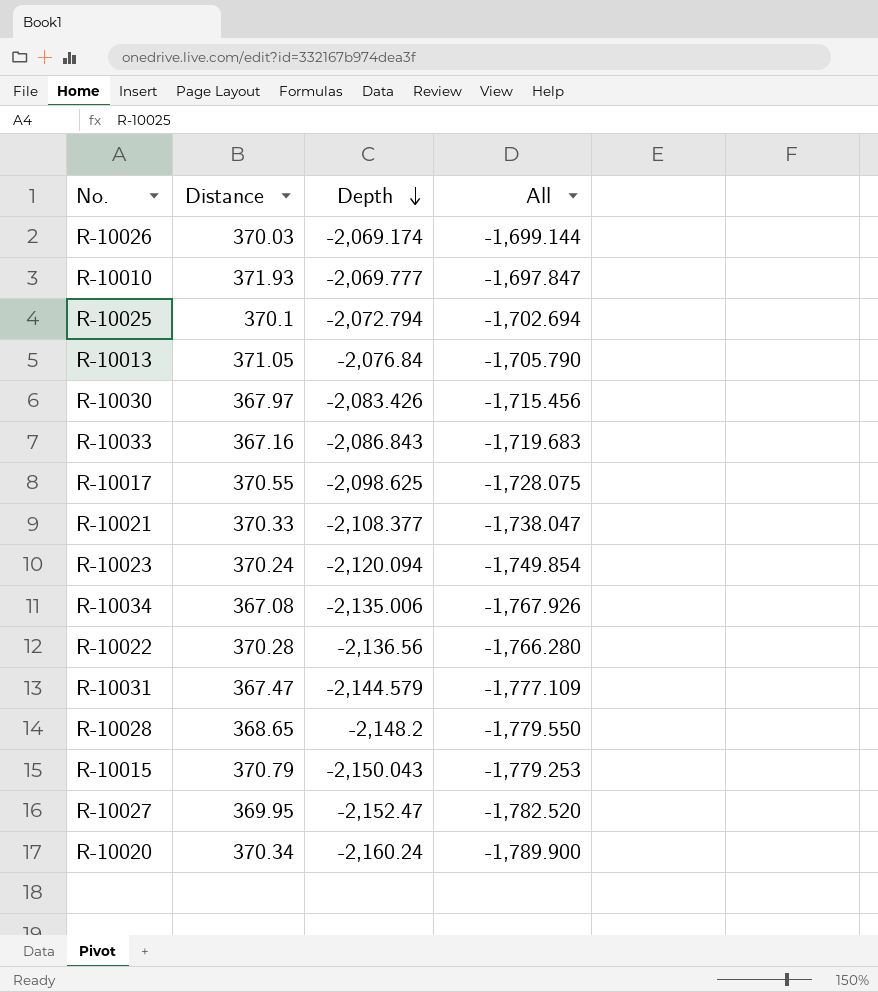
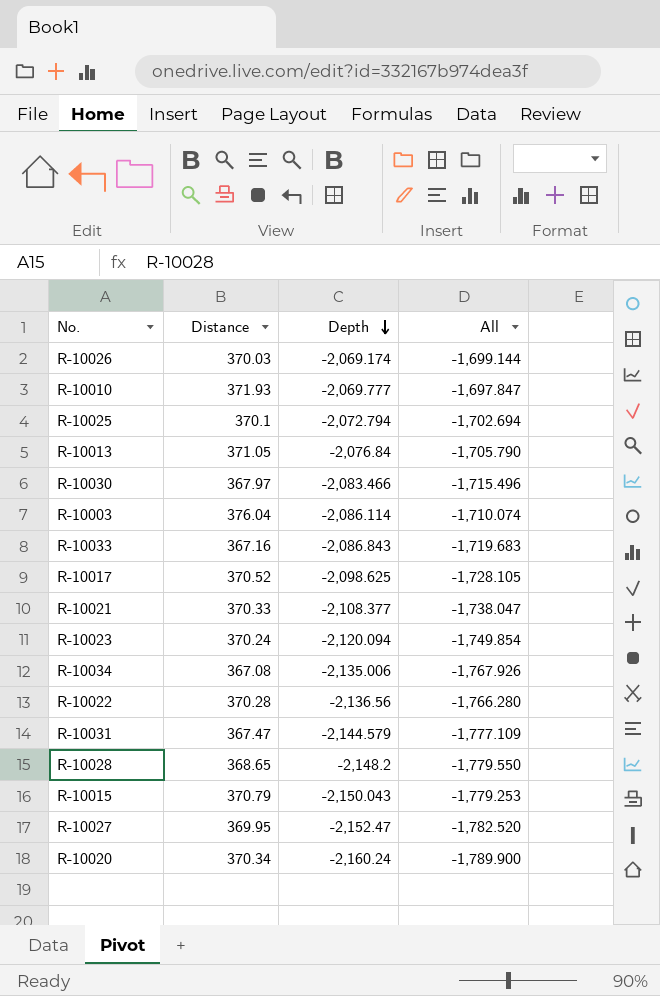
R-10030 | Depth: -2,083.426 -> -2,083.466
R-10030 | All: -1,715.456 -> -1,715.496
row R-10003: none -> 376.04 | -2,086.114 | -1,710.074
R-10017 | Distance: 370.55 -> 370.52
R-10017 | All: -1,728.075 -> -1,728.105

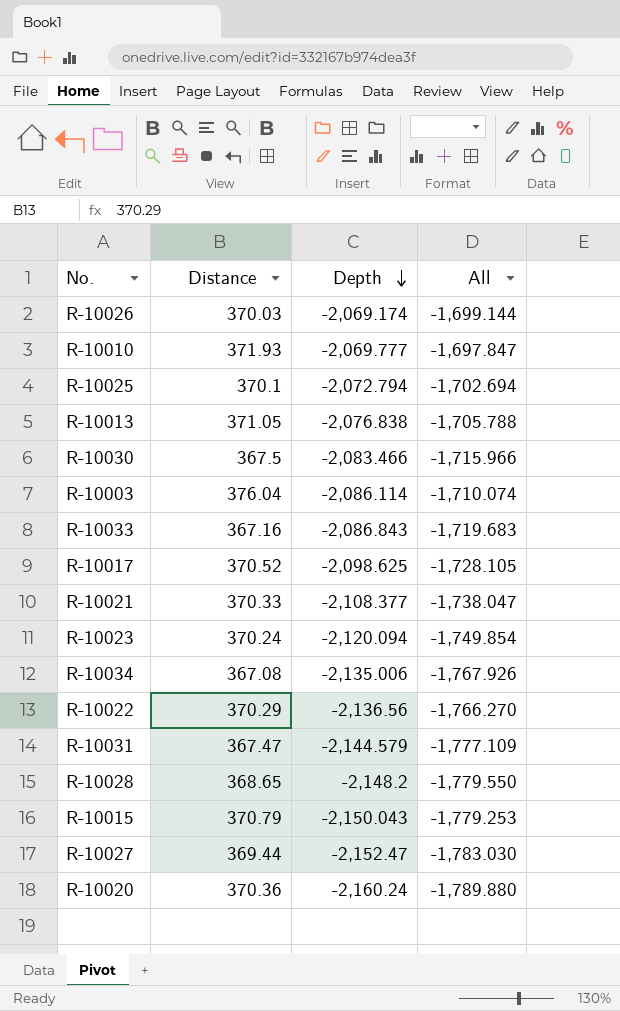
R-10013 | Depth: -2,076.84 -> -2,076.838
R-10013 | All: -1,705.790 -> -1,705.788
R-10030 | Distance: 367.97 -> 367.5
R-10030 | All: -1,715.496 -> -1,715.966
R-10022 | Distance: 370.28 -> 370.29
R-10022 | All: -1,766.280 -> -1,766.270
R-10027 | Distance: 369.95 -> 369.44
R-10027 | All: -1,782.520 -> -1,783.030
R-10020 | Distance: 370.34 -> 370.36
R-10020 | All: -1,789.900 -> -1,789.880

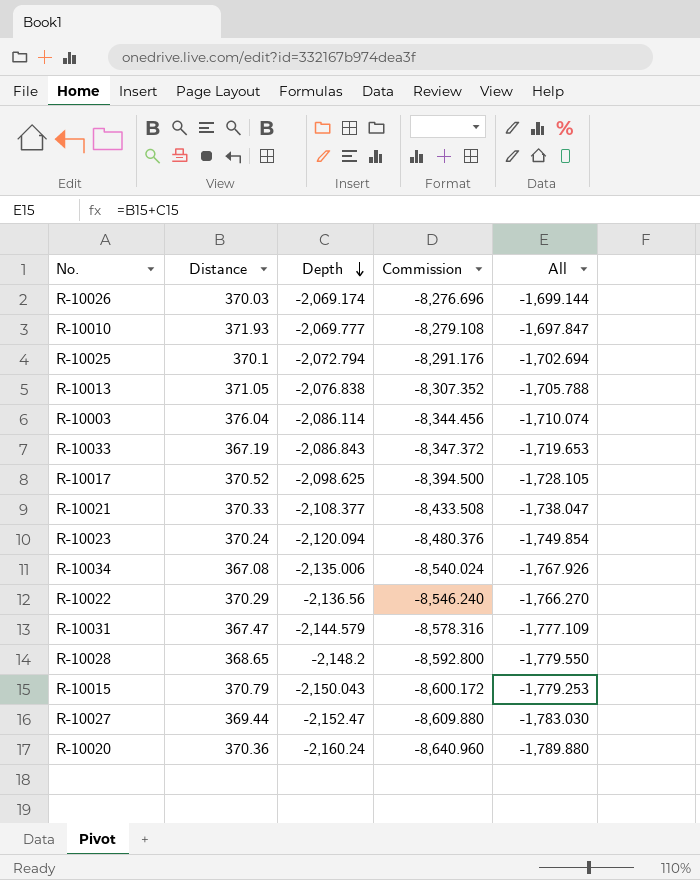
column Commission | formula: none -> [Depth] * 4
row R-10030: 367.5 | -2,083.466 | -1,715.966 -> none
R-10033 | Distance: 367.16 -> 367.19
R-10033 | All: -1,719.683 -> -1,719.653

